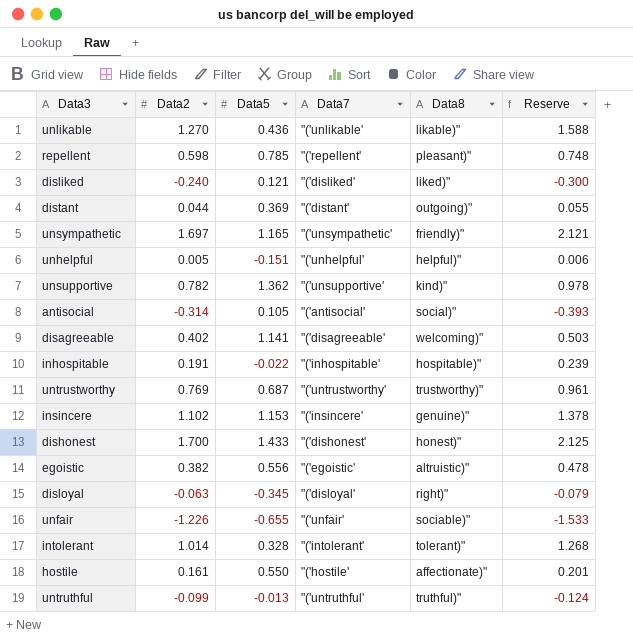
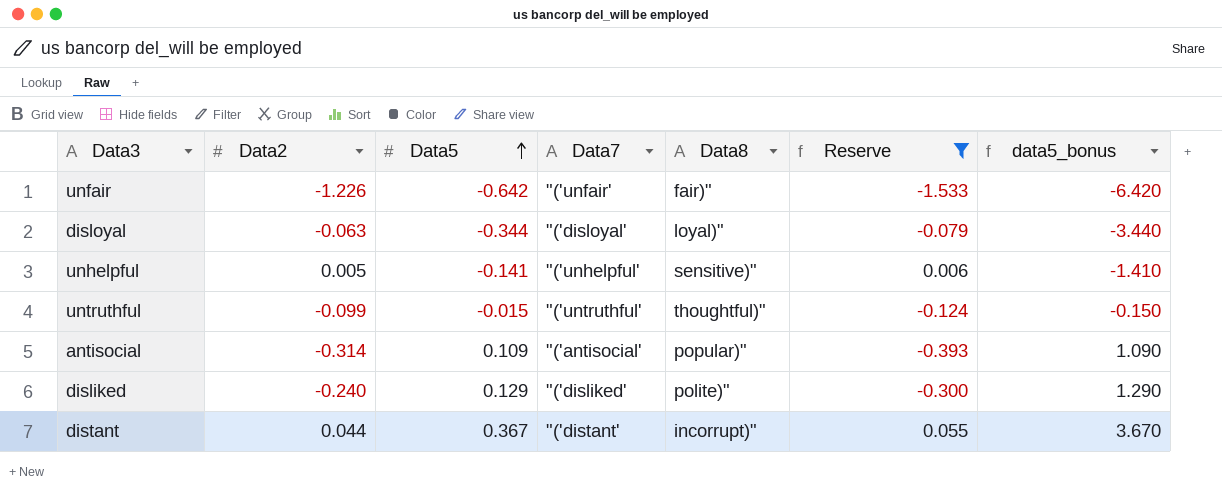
filter: none -> Reserve <= 0.055
row order: none -> Data5 ascending
column data5_bonus | formula: none -> [Data5] * 10
unfair | Data5: -0.655 -> -0.642
unfair | Data8: sociable)" -> fair)"
disloyal | Data5: -0.345 -> -0.344
disloyal | Data8: right)" -> loyal)"
unhelpful | Data5: -0.151 -> -0.141
unhelpful | Data8: helpful)" -> sensitive)"
untruthful | Data5: -0.013 -> -0.015
untruthful | Data8: truthful)" -> thoughtful)"
antisocial | Data5: 0.105 -> 0.109
antisocial | Data8: social)" -> popular)"
disliked | Data5: 0.121 -> 0.129
disliked | Data8: liked)" -> polite)"
distant | Data5: 0.369 -> 0.367
distant | Data8: outgoing)" -> incorrupt)"

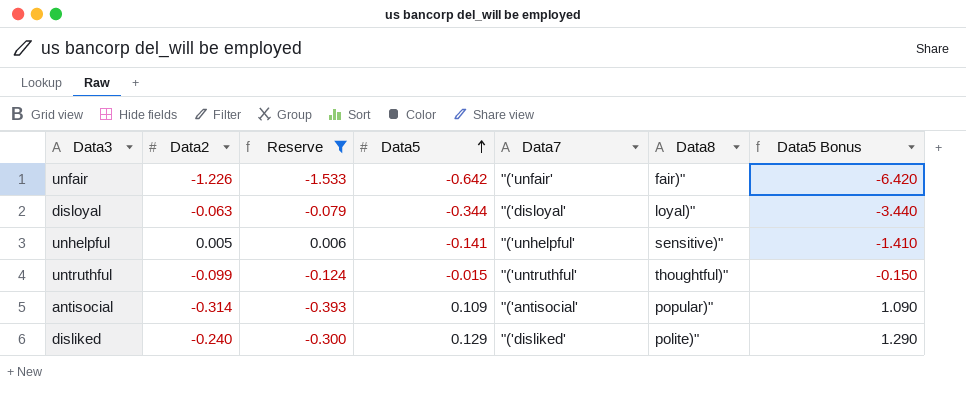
column Reserve | position: 6 -> 3
column name: data5_bonus -> Data5 Bonus
row distant: 0.044 | 0.367 | "('distant' | incorrupt)" | 0.055 | 3.670 -> none

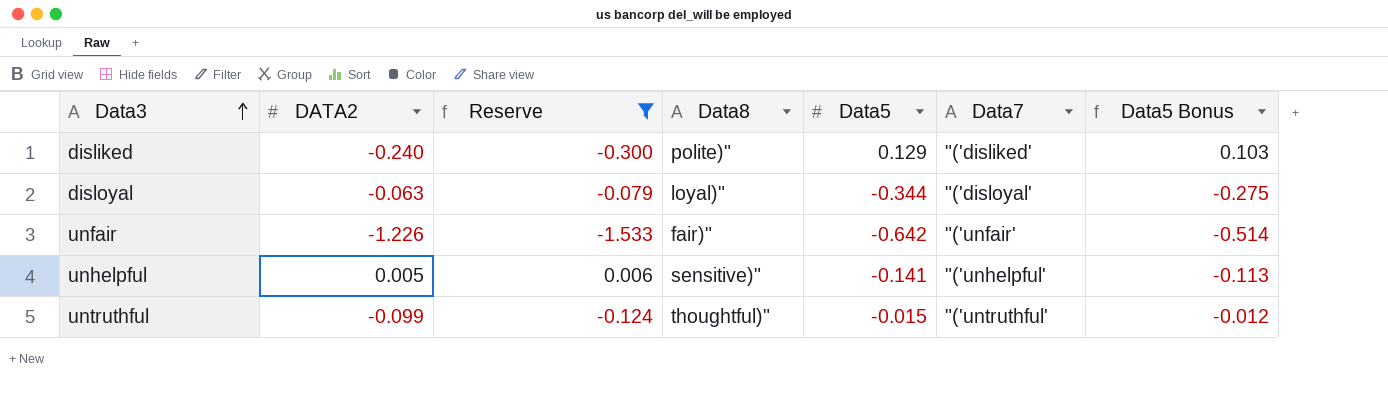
row order: Data5 ascending -> Data3 ascending
column name: Data2 -> DATA2
column Data8 | position: 6 -> 4
column Data5 Bonus | formula: [Data5] * 10 -> [Data5] * 0.8
row antisocial: -0.314 | -0.393 | 0.109 | "('antisocial' | popular)" | 1.090 -> none

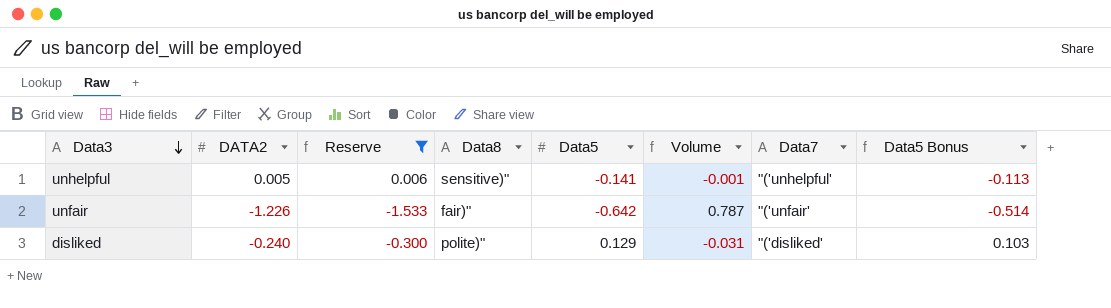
row order: Data3 ascending -> Data3 descending
column Volume | formula: none -> [DATA2] * [Data5]
row disloyal: -0.063 | -0.079 | loyal)" | -0.344 | "('disloyal' | -0.275 -> none
row untruthful: -0.099 | -0.124 | thoughtful)" | -0.015 | "('untruthful' | -0.012 -> none

